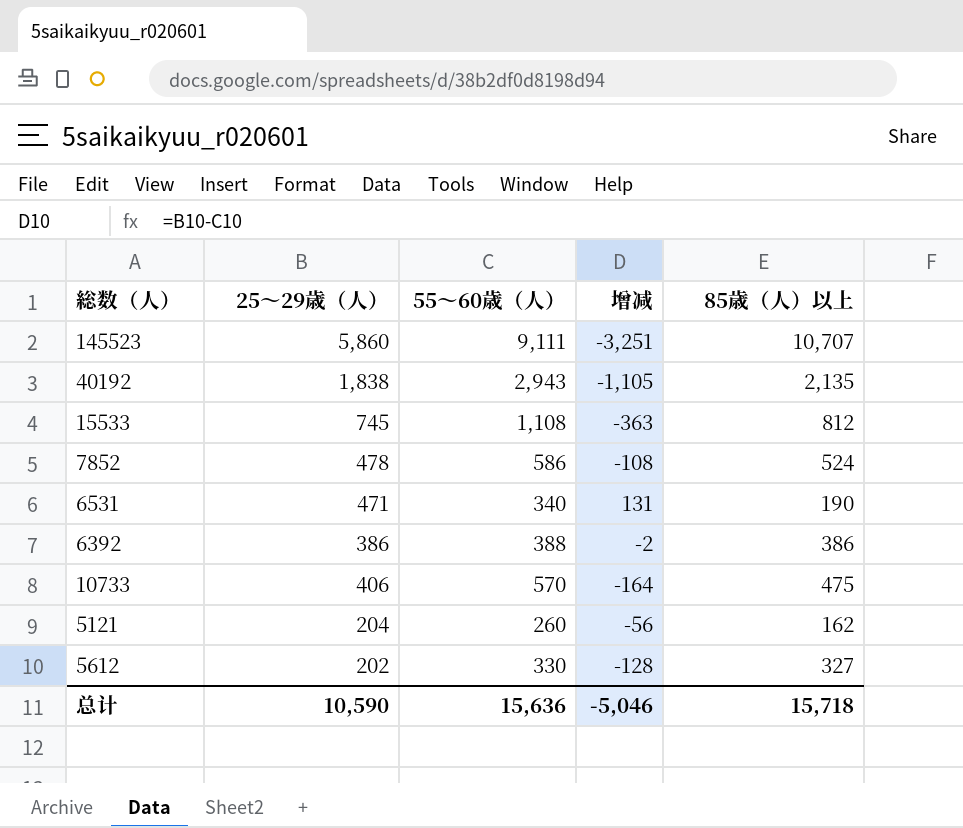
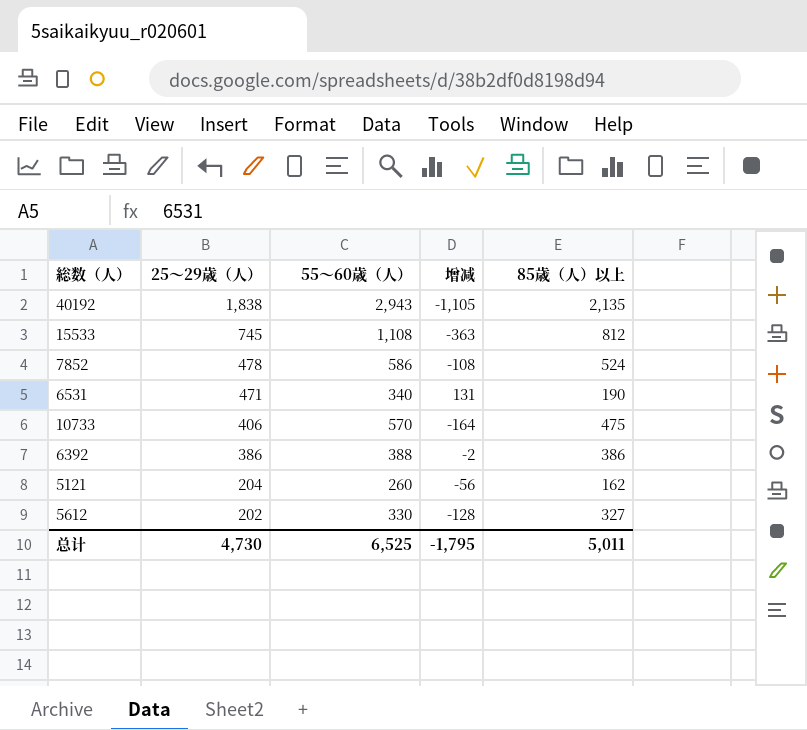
row order: none -> 25～29歳（人） descending
row 145523: 5,860 | 9,111 | -3,251 | 10,707 -> none
总计 | 25～29歳（人）: 10,590 -> 4,730
总计 | 55～60歳（人）: 15,636 -> 6,525
总计 | 增减: -5,046 -> -1,795
总计 | 85歳（人）以上: 15,718 -> 5,011

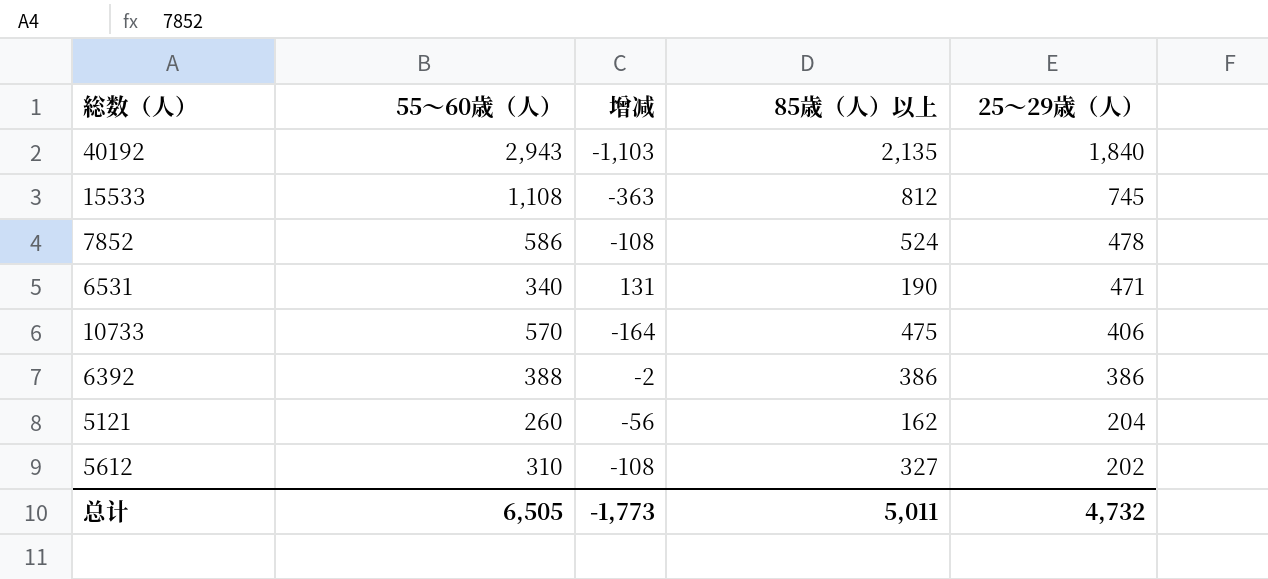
column 25～29歳（人） | position: 2 -> 5
40192 | 增减: -1,105 -> -1,103
40192 | 25～29歳（人）: 1,838 -> 1,840
5612 | 55～60歳（人）: 330 -> 310
5612 | 增减: -128 -> -108
总计 | 55～60歳（人）: 6,525 -> 6,505
总计 | 增减: -1,795 -> -1,773
总计 | 25～29歳（人）: 4,730 -> 4,732

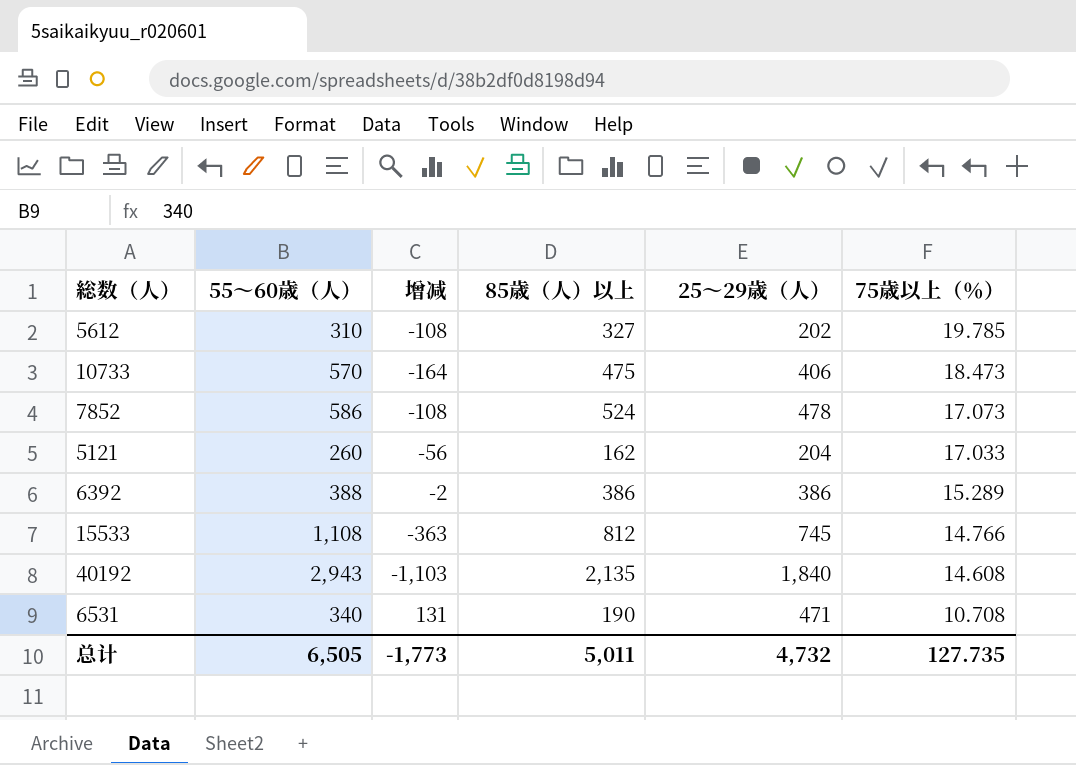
row order: 25～29歳（人） descending -> 75歳以上（％） descending
column 75歳以上（％） | position: none -> 6

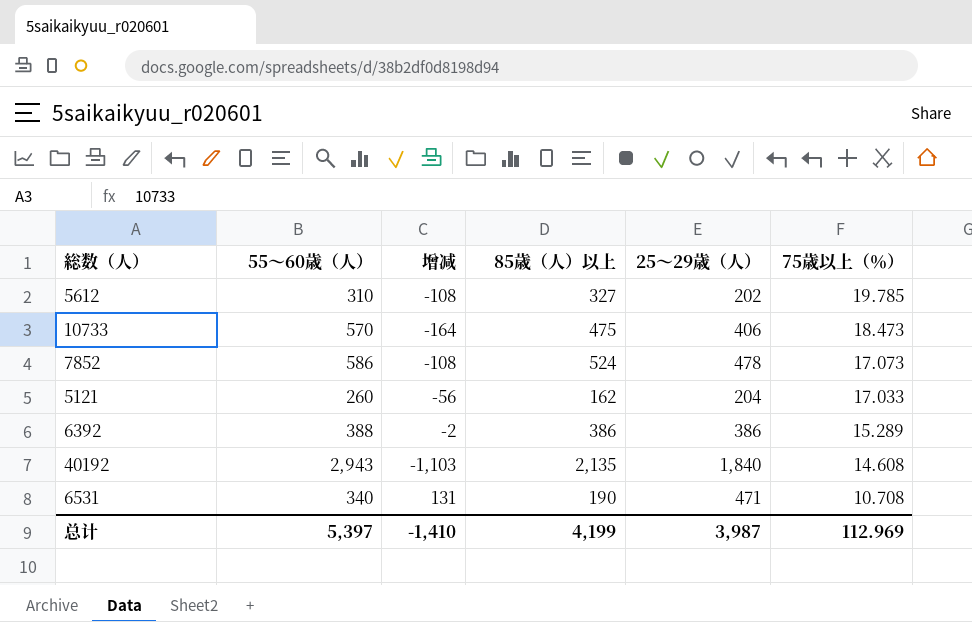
row 15533: 1,108 | -363 | 812 | 745 | 14.766 -> none
总计 | 55～60歳（人）: 6,505 -> 5,397
总计 | 增减: -1,773 -> -1,410
总计 | 85歳（人）以上: 5,011 -> 4,199
总计 | 25～29歳（人）: 4,732 -> 3,987
总计 | 75歳以上（％）: 127.735 -> 112.969

